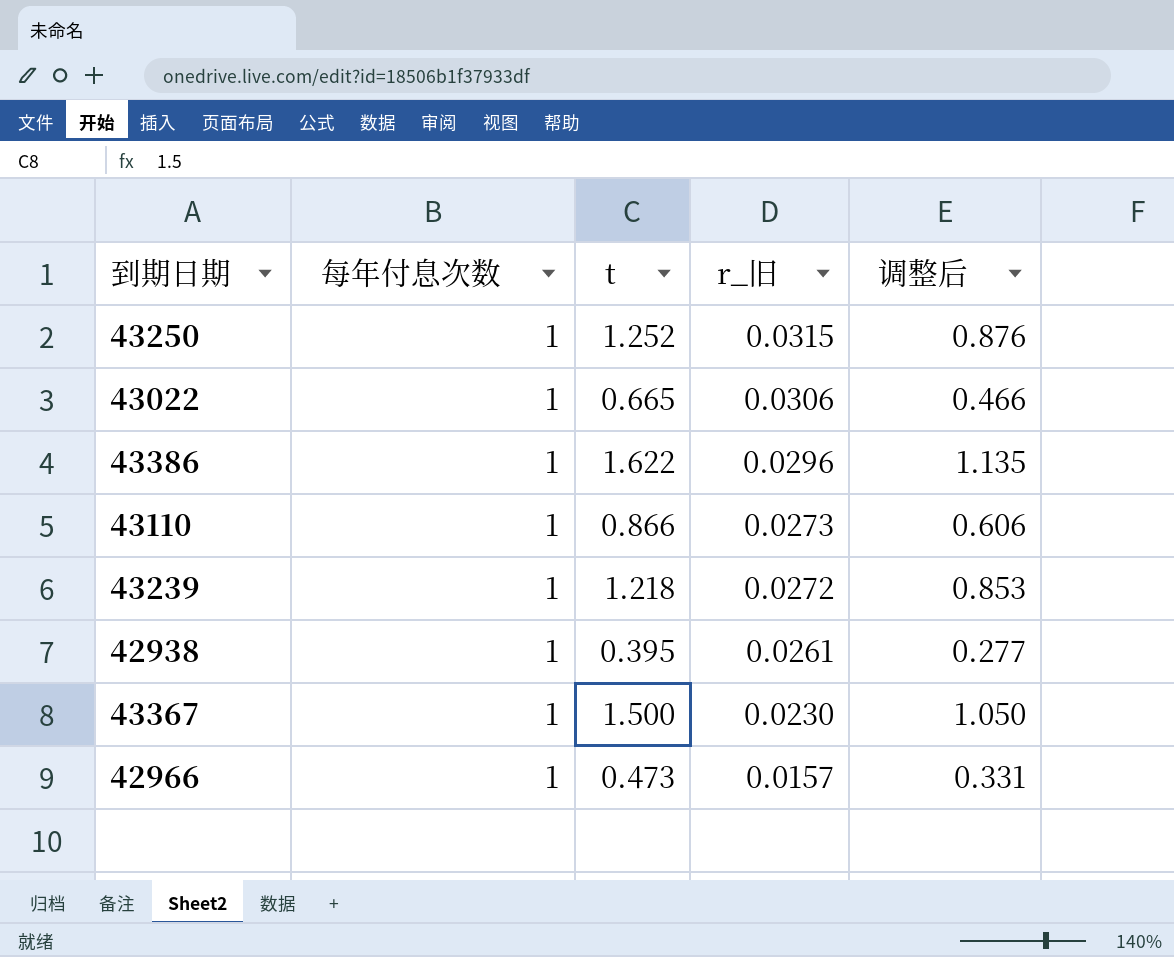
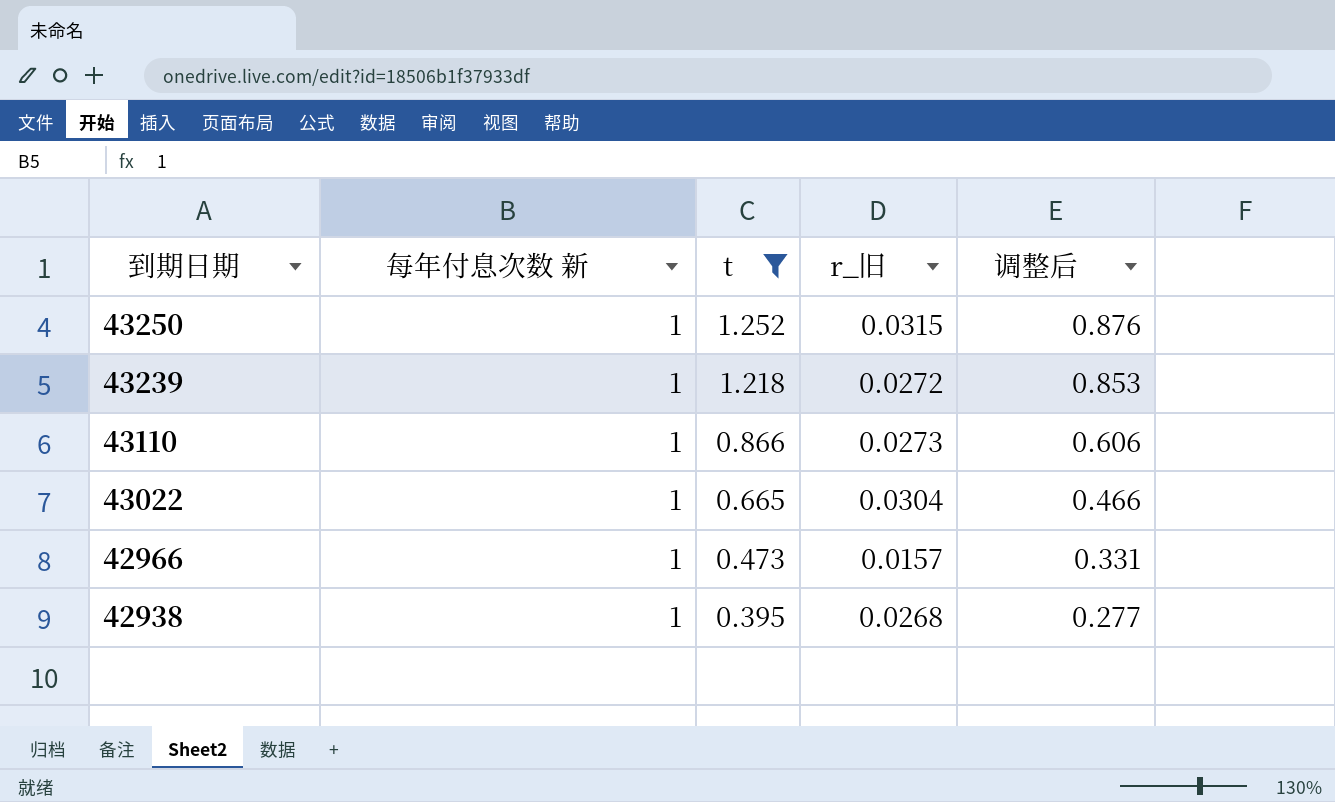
filter: none -> t <= 1.252
row order: r_旧 descending -> 到期日期 descending
column name: 每年付息次数 -> 每年付息次数 新
43022 | r_旧: 0.0306 -> 0.0304
42938 | r_旧: 0.0261 -> 0.0268

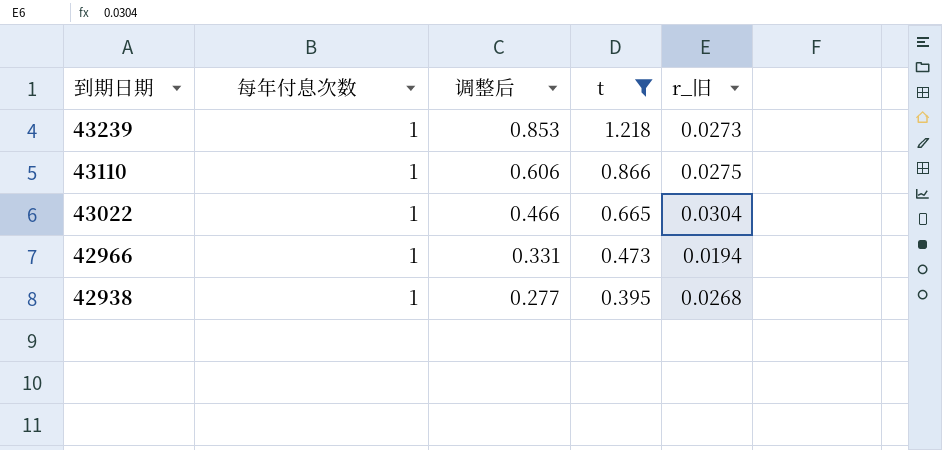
column name: 每年付息次数 新 -> 每年付息次数
column 调整后 | position: 5 -> 3
row 43250: 1 | 1.252 | 0.0315 | 0.876 -> none
43239 | r_旧: 0.0272 -> 0.0273
43110 | r_旧: 0.0273 -> 0.0275
42966 | r_旧: 0.0157 -> 0.0194

